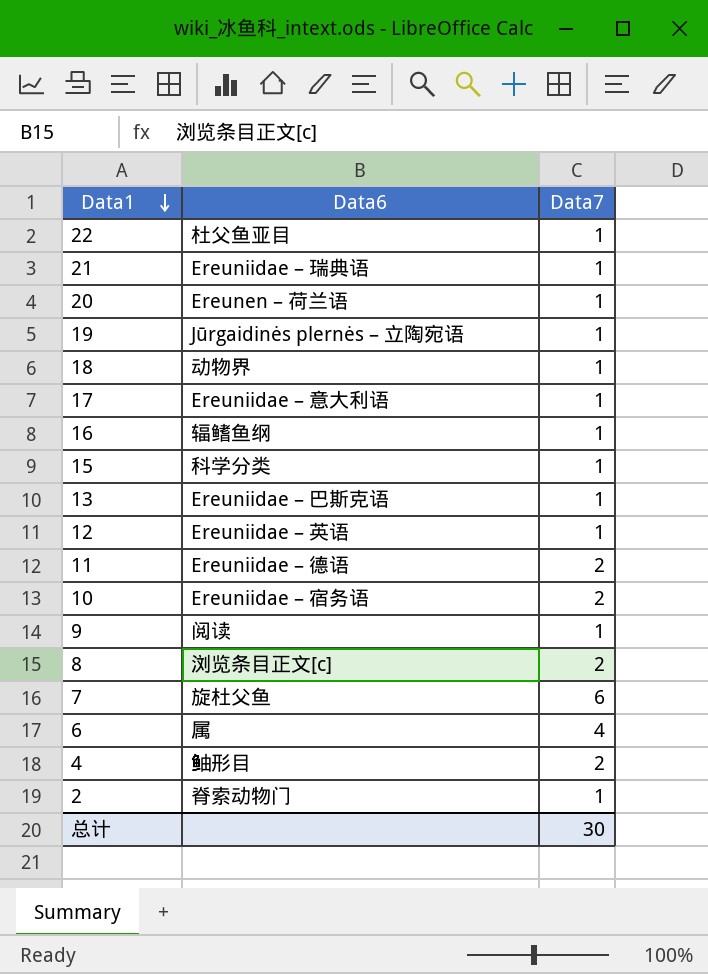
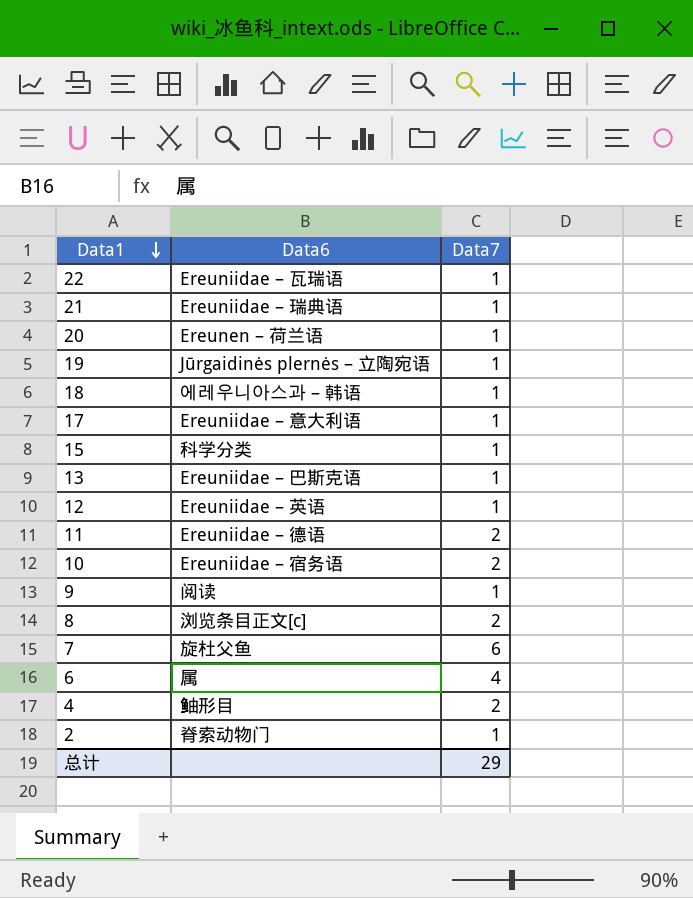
row 16: 辐鳍鱼纲 | 1 -> none
22 | Data6: 杜父鱼亚目 -> Ereuniidae – 瓦瑞语
18 | Data6: 动物界 -> 에레우니아스과 – 韩语
总计 | Data7: 30 -> 29

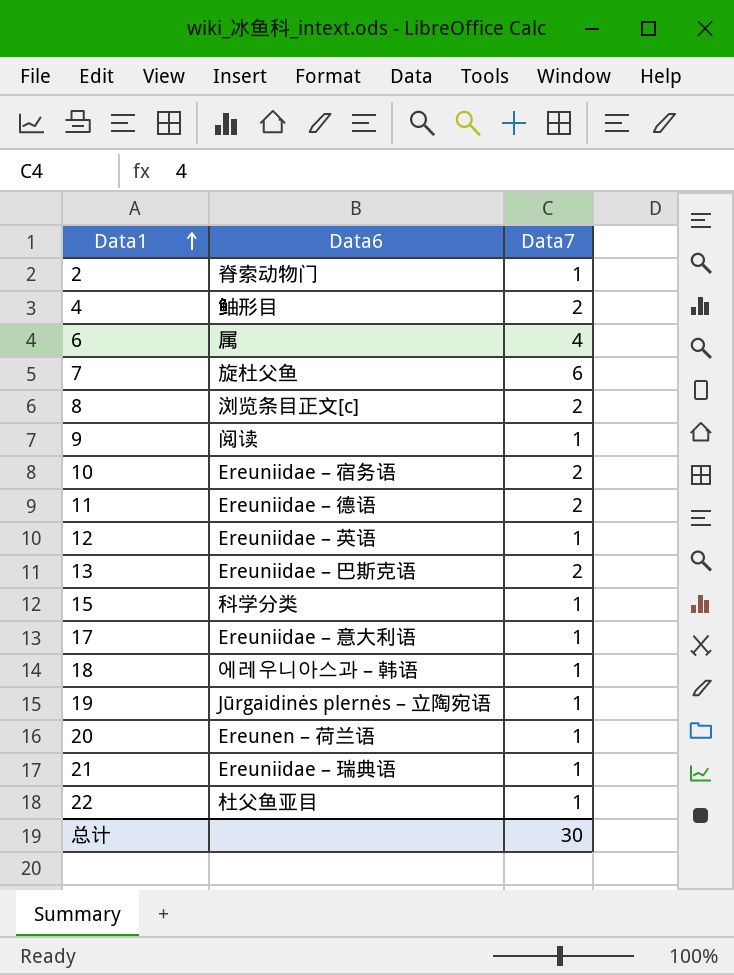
row order: Data1 descending -> Data1 ascending
13 | Data7: 1 -> 2
22 | Data6: Ereuniidae – 瓦瑞语 -> 杜父鱼亚目
总计 | Data7: 29 -> 30

